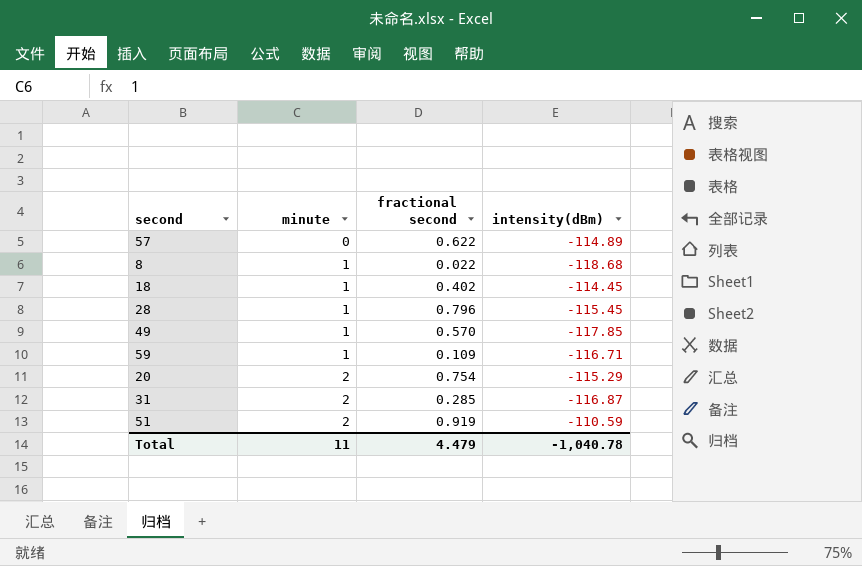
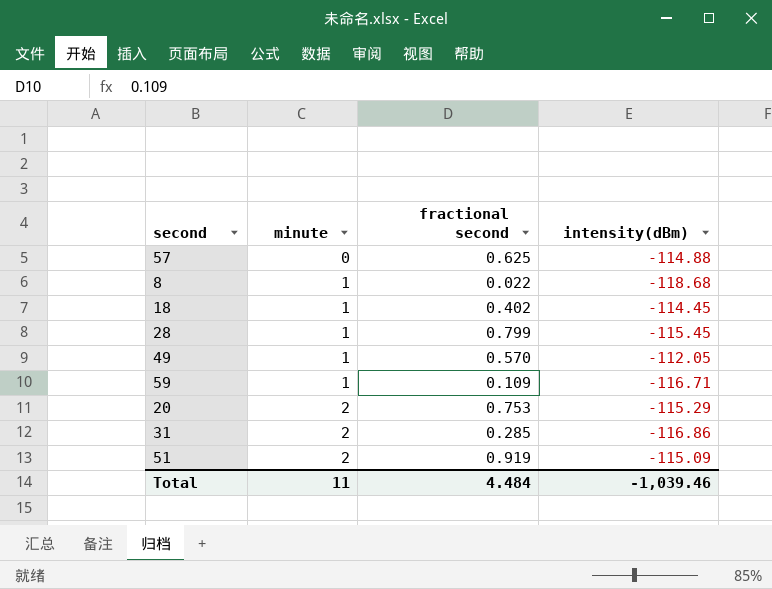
57 | fractional second: 0.622 -> 0.625
57 | intensity(dBm): -114.89 -> -114.88
28 | fractional second: 0.796 -> 0.799
49 | intensity(dBm): -117.85 -> -112.05
20 | fractional second: 0.754 -> 0.753
31 | intensity(dBm): -116.87 -> -116.86
51 | intensity(dBm): -110.59 -> -115.09
Total | fractional second: 4.479 -> 4.484
Total | intensity(dBm): -1,040.78 -> -1,039.46

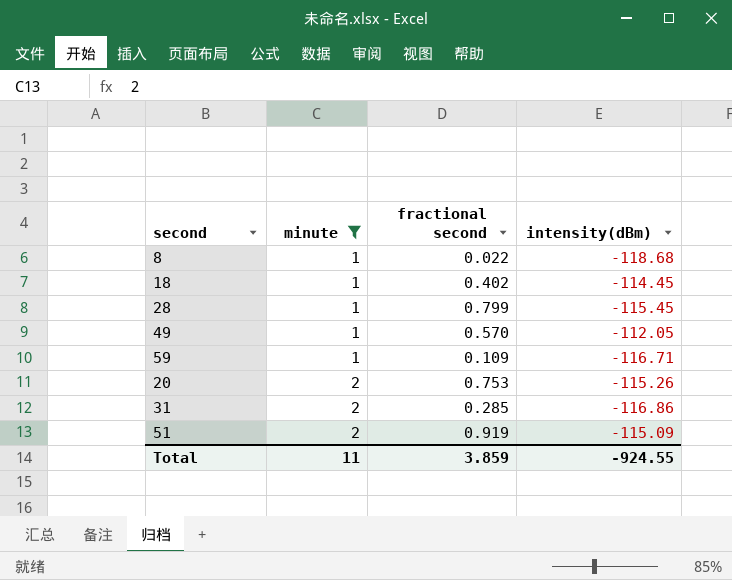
filter: none -> minute != 0
20 | intensity(dBm): -115.29 -> -115.26
Total | fractional second: 4.484 -> 3.859
Total | intensity(dBm): -1,039.46 -> -924.55

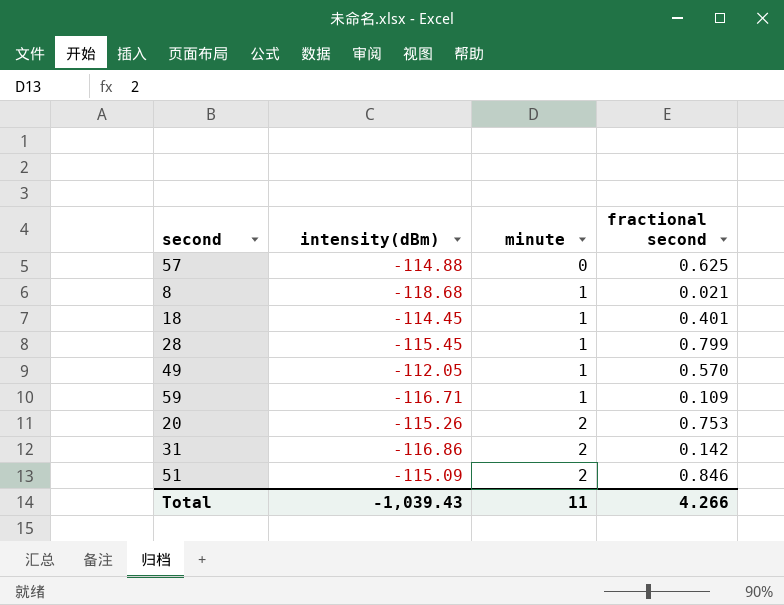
filter: minute != 0 -> none
column intensity(dBm) | position: 4 -> 2
8 | fractional second: 0.022 -> 0.021
18 | fractional second: 0.402 -> 0.401
31 | fractional second: 0.285 -> 0.142
51 | fractional second: 0.919 -> 0.846
Total | intensity(dBm): -924.55 -> -1,039.43
Total | fractional second: 3.859 -> 4.266

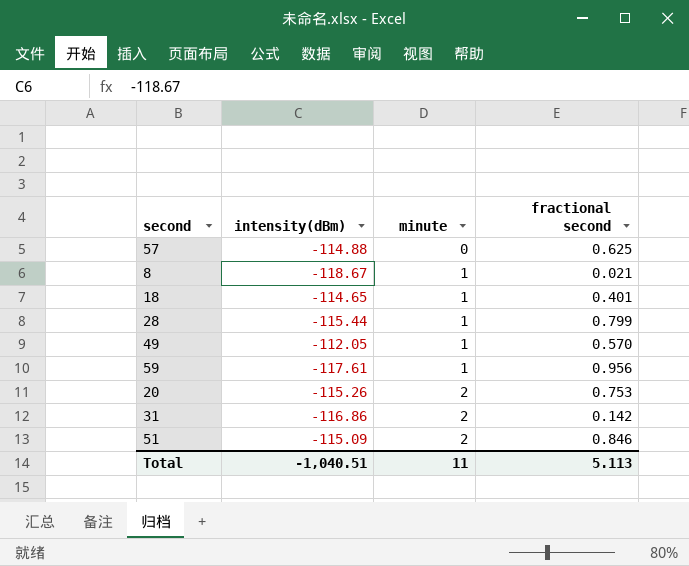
8 | intensity(dBm): -118.68 -> -118.67
18 | intensity(dBm): -114.45 -> -114.65
28 | intensity(dBm): -115.45 -> -115.44
59 | intensity(dBm): -116.71 -> -117.61
59 | fractional second: 0.109 -> 0.956
Total | intensity(dBm): -1,039.43 -> -1,040.51
Total | fractional second: 4.266 -> 5.113

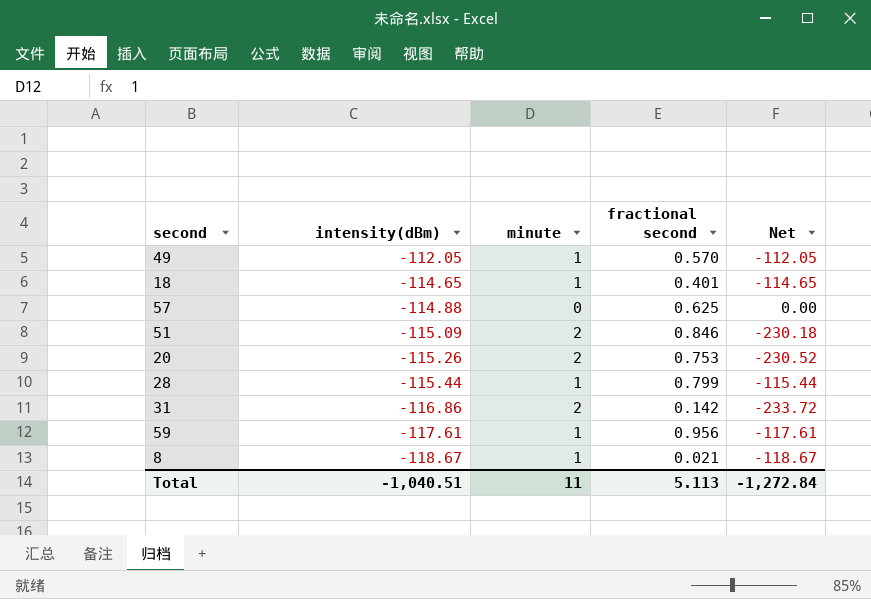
row order: minute ascending -> intensity(dBm) descending
column Net | formula: none -> [intensity(dBm)] * [minute]

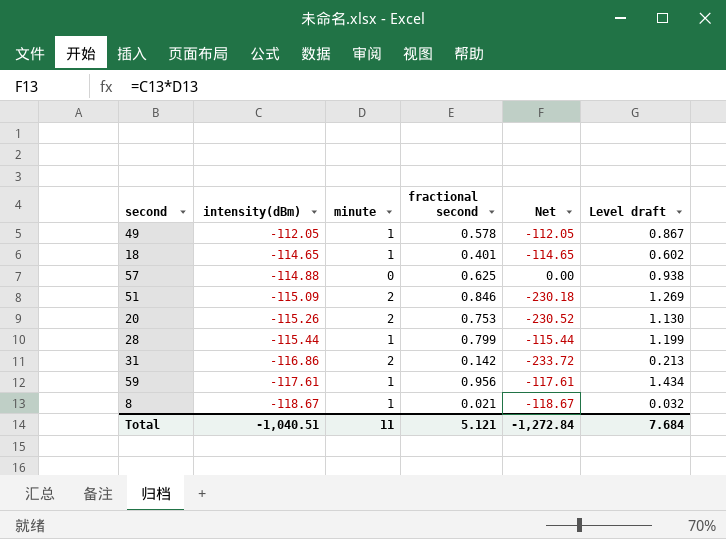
column Level draft | formula: none -> [fractional second] * 1.5
49 | fractional second: 0.570 -> 0.578
Total | fractional second: 5.113 -> 5.121

